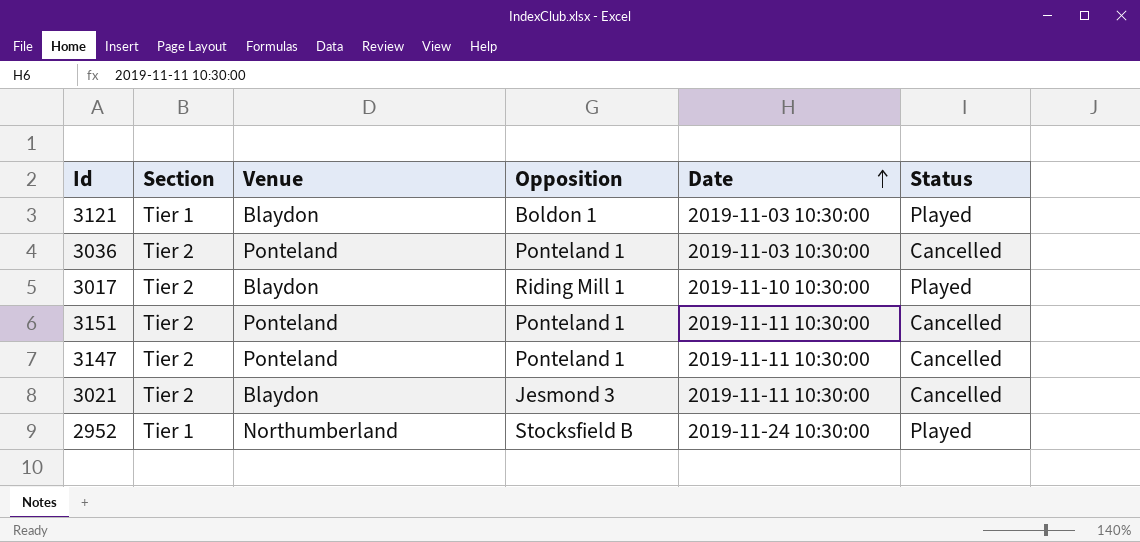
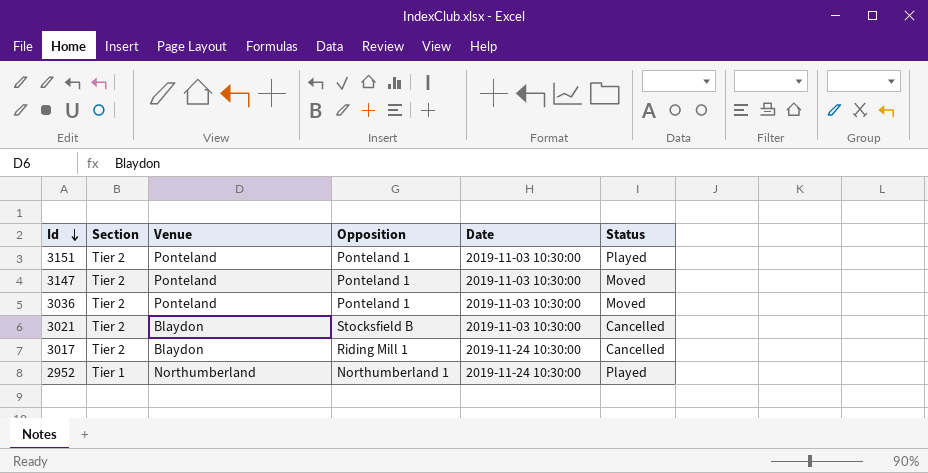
row order: Date ascending -> Id descending
row 3121: Tier 1 | Blaydon | Boldon 1 | 2019-11-03 10:30:00 | Played -> none
3151 | Date: 2019-11-11 10:30:00 -> 2019-11-03 10:30:00
3151 | Status: Cancelled -> Played
3147 | Date: 2019-11-11 10:30:00 -> 2019-11-03 10:30:00
3147 | Status: Cancelled -> Moved
3036 | Status: Cancelled -> Moved
3021 | Opposition: Jesmond 3 -> Stocksfield B
3021 | Date: 2019-11-11 10:30:00 -> 2019-11-03 10:30:00
3017 | Date: 2019-11-10 10:30:00 -> 2019-11-24 10:30:00
3017 | Status: Played -> Cancelled
2952 | Opposition: Stocksfield B -> Northumberland 1

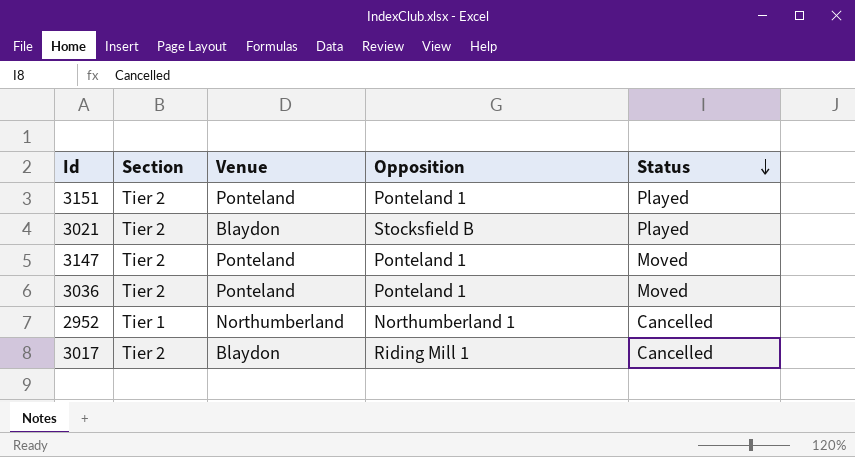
row order: Id descending -> Status descending
column Date | position: 5 -> none
3021 | Status: Cancelled -> Played
2952 | Status: Played -> Cancelled

